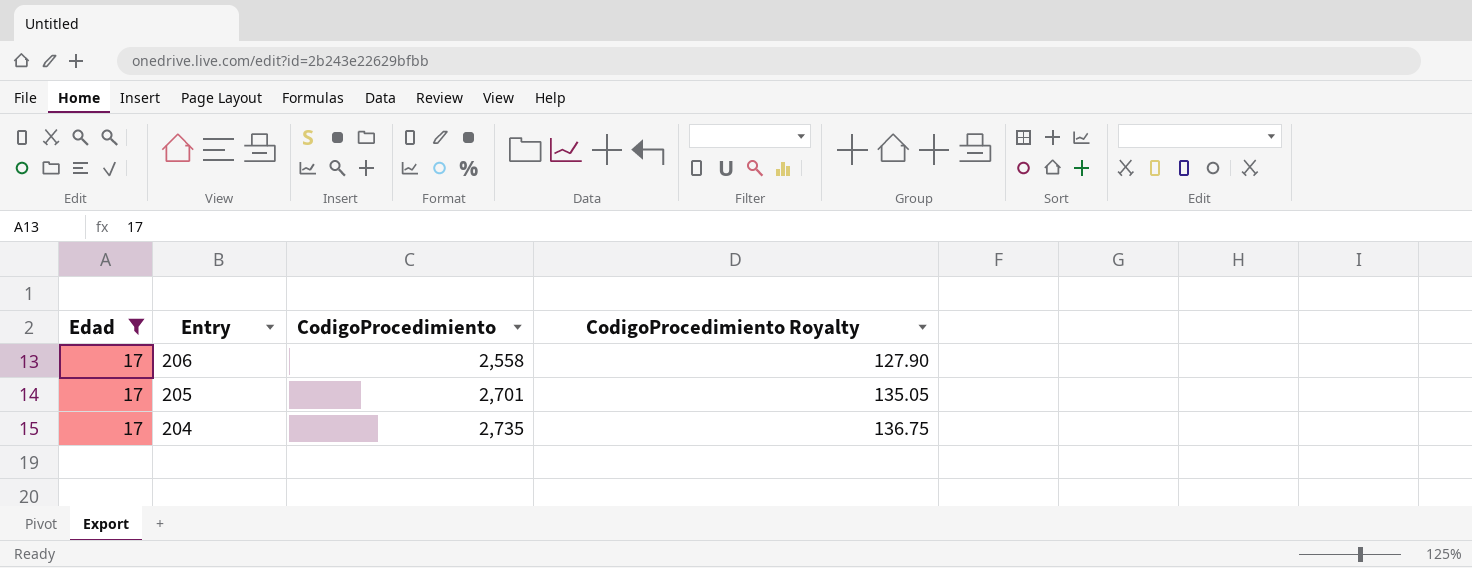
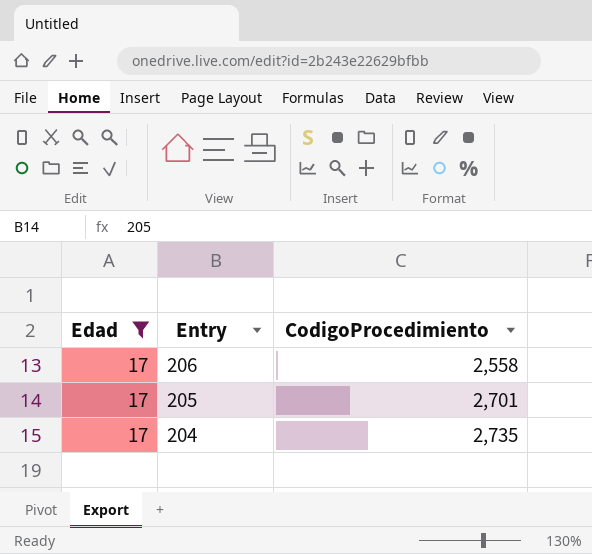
column CodigoProcedimiento Royalty | formula: [CodigoProcedimiento] * 0.05 -> none

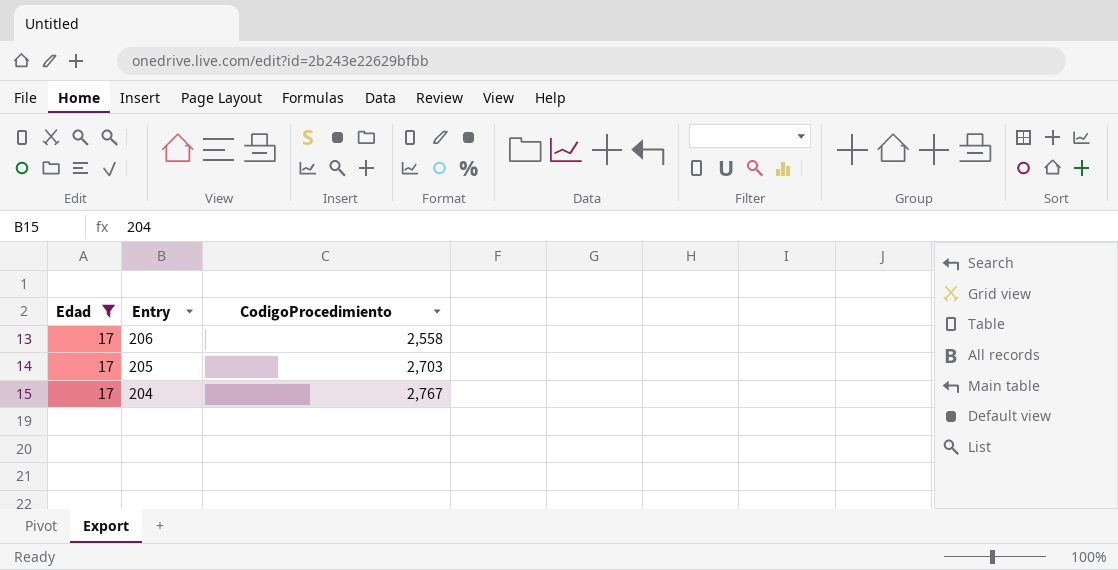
205 | CodigoProcedimiento: 2,701 -> 2,703
204 | CodigoProcedimiento: 2,735 -> 2,767

